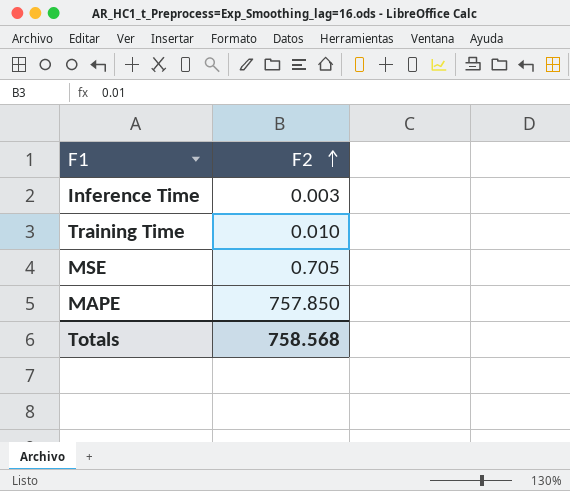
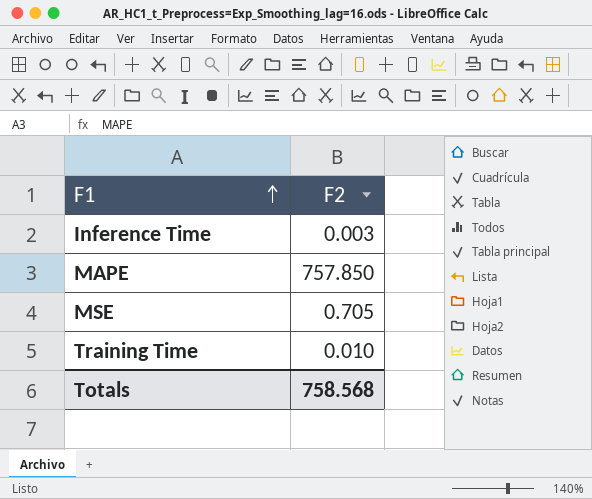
row order: F2 ascending -> F1 ascending

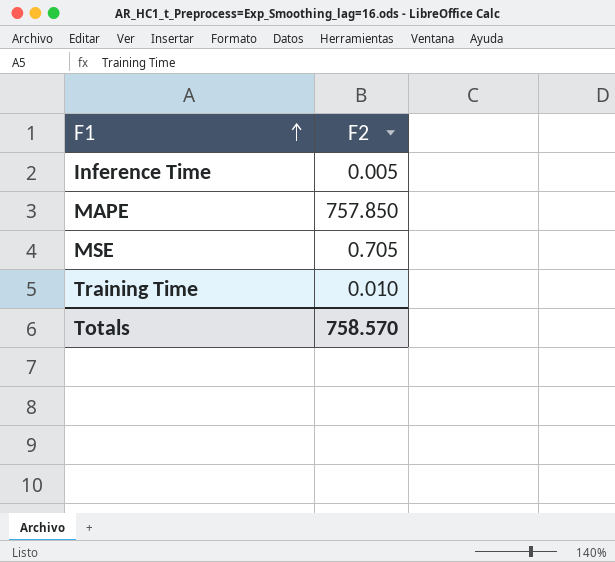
Inference Time | F2: 0.003 -> 0.005
Totals | F2: 758.568 -> 758.570

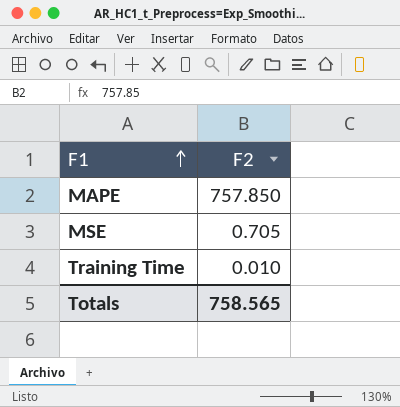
row Inference Time: 0.005 -> none
Totals | F2: 758.570 -> 758.565

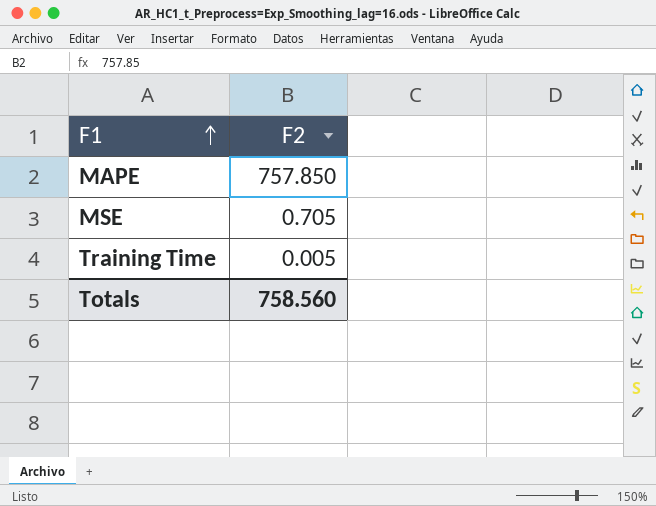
Training Time | F2: 0.010 -> 0.005
Totals | F2: 758.565 -> 758.560

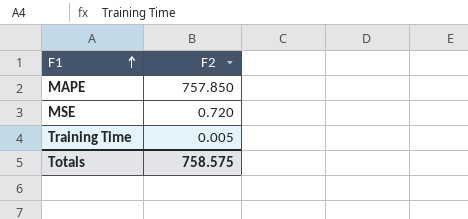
MSE | F2: 0.705 -> 0.720
Totals | F2: 758.560 -> 758.575

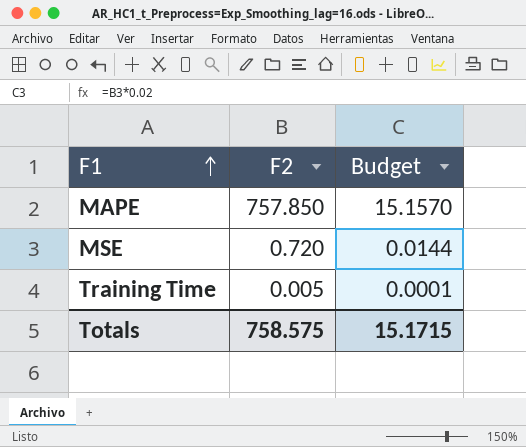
column Budget | formula: none -> [F2] * 0.02

